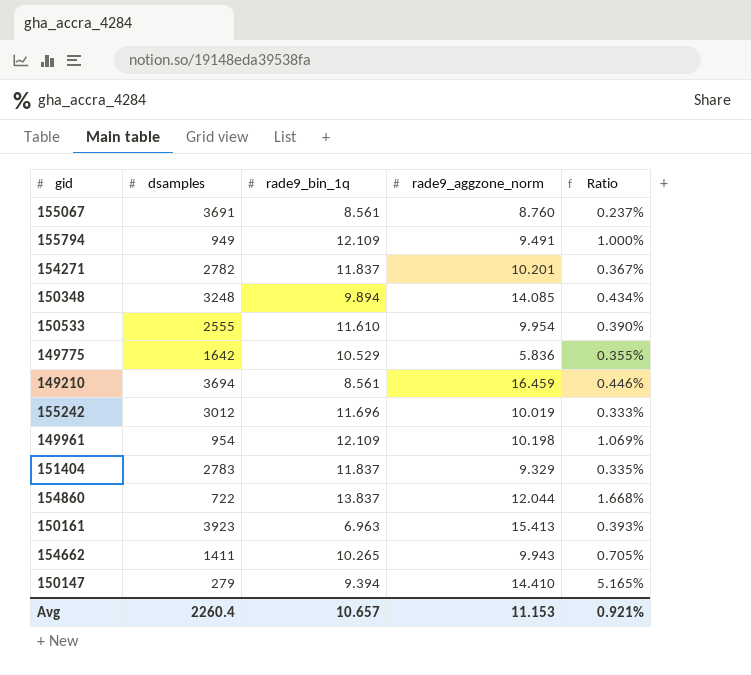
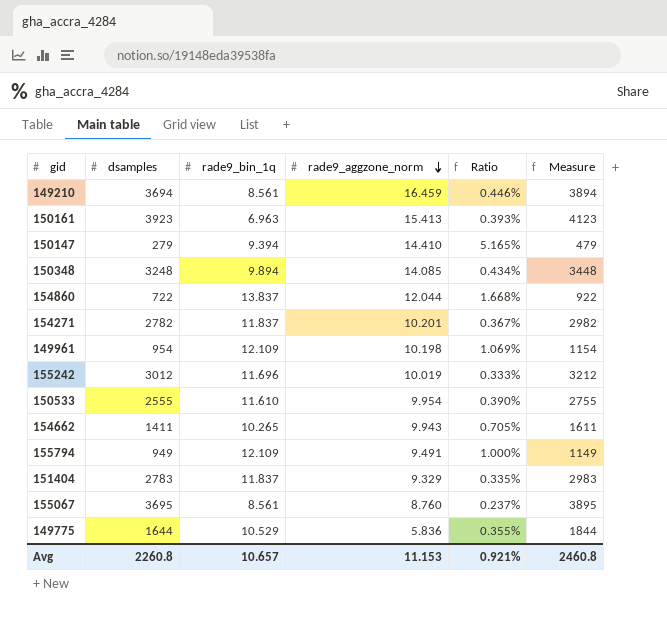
row order: none -> rade9_aggzone_norm descending
column Measure | formula: none -> [dsamples] + 200
155067 | dsamples: 3691 -> 3695
149775 | dsamples: 1642 -> 1644
Avg | dsamples: 2260.4 -> 2260.8

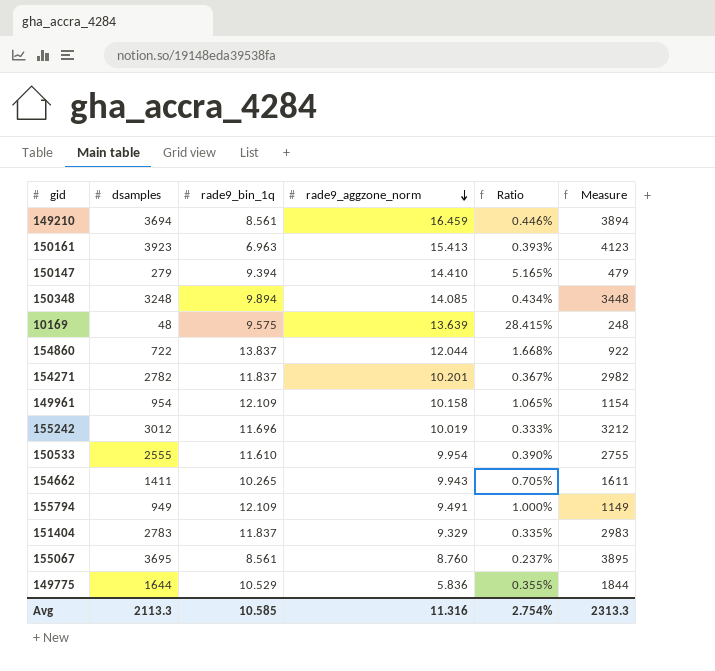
row 10169: none -> 48 | 9.575 | 13.639 | 28.415% | 248
149961 | rade9_aggzone_norm: 10.198 -> 10.158
149961 | Ratio: 1.069% -> 1.065%
Avg | dsamples: 2260.8 -> 2113.3
Avg | rade9_bin_1q: 10.657 -> 10.585
Avg | rade9_aggzone_norm: 11.153 -> 11.316
Avg | Ratio: 0.921% -> 2.754%
Avg | Measure: 2460.8 -> 2313.3

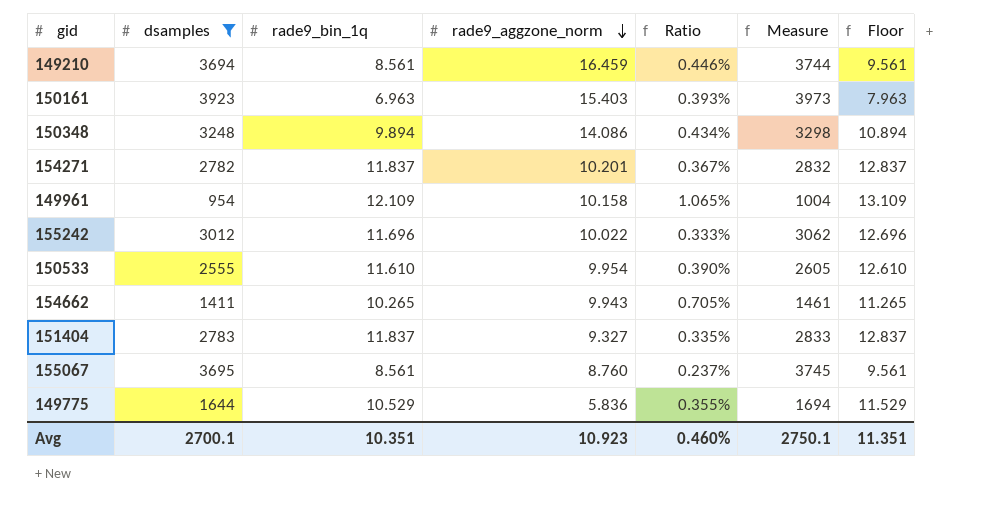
filter: none -> dsamples >= 954
column Measure | formula: [dsamples] + 200 -> [dsamples] + 50
column Floor | formula: none -> [rade9_bin_1q] + 1
150161 | rade9_aggzone_norm: 15.413 -> 15.403
150348 | rade9_aggzone_norm: 14.085 -> 14.086
155242 | rade9_aggzone_norm: 10.019 -> 10.022
151404 | rade9_aggzone_norm: 9.329 -> 9.327
Avg | dsamples: 2113.3 -> 2700.1
Avg | rade9_bin_1q: 10.585 -> 10.351
Avg | rade9_aggzone_norm: 11.316 -> 10.923
Avg | Ratio: 2.754% -> 0.460%
Avg | Measure: 2313.3 -> 2750.1

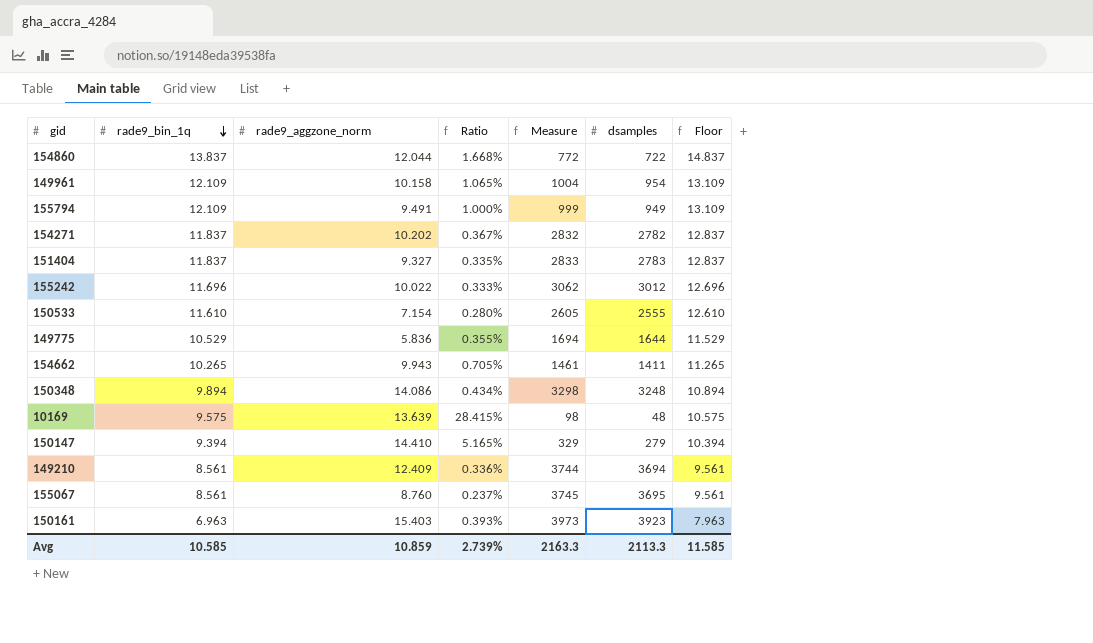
filter: dsamples >= 954 -> none
row order: rade9_aggzone_norm descending -> rade9_bin_1q descending
column dsamples | position: 2 -> 6
154271 | rade9_aggzone_norm: 10.201 -> 10.202
150533 | rade9_aggzone_norm: 9.954 -> 7.154
150533 | Ratio: 0.390% -> 0.280%
149210 | rade9_aggzone_norm: 16.459 -> 12.409
149210 | Ratio: 0.446% -> 0.336%
Avg | rade9_bin_1q: 10.351 -> 10.585
Avg | rade9_aggzone_norm: 10.923 -> 10.859
Avg | Ratio: 0.460% -> 2.739%
Avg | Measure: 2750.1 -> 2163.3
Avg | dsamples: 2700.1 -> 2113.3
Avg | Floor: 11.351 -> 11.585

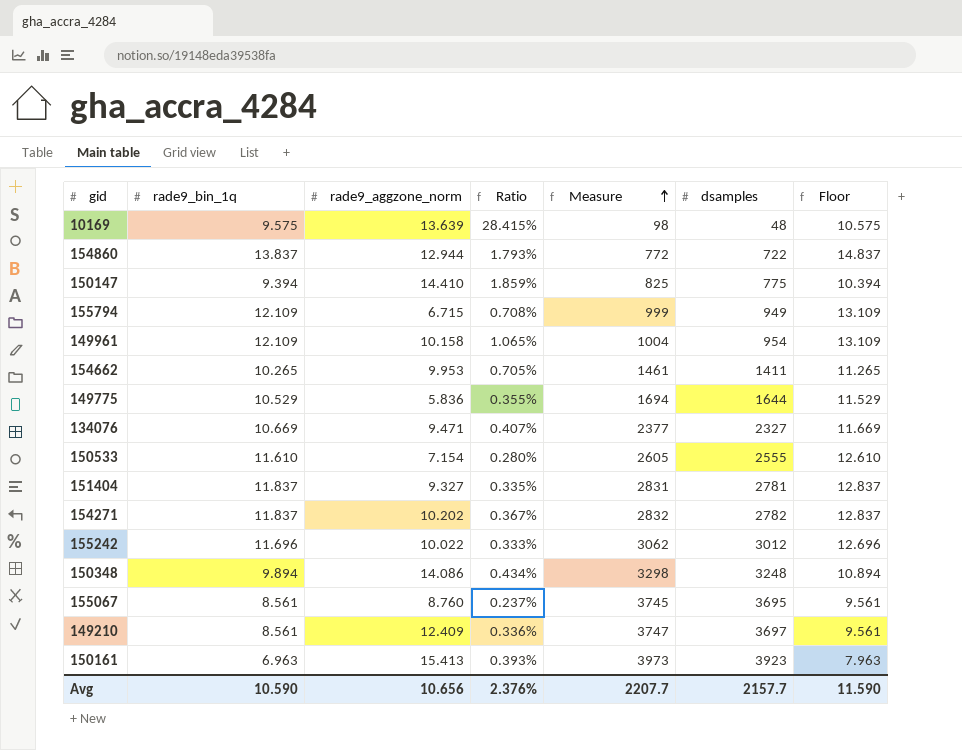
row order: rade9_bin_1q descending -> Measure ascending
154860 | rade9_aggzone_norm: 12.044 -> 12.944
154860 | Ratio: 1.668% -> 1.793%
150147 | Ratio: 5.165% -> 1.859%
150147 | Measure: 329 -> 825
150147 | dsamples: 279 -> 775
155794 | rade9_aggzone_norm: 9.491 -> 6.715
155794 | Ratio: 1.000% -> 0.708%
154662 | rade9_aggzone_norm: 9.943 -> 9.953
row 134076: none -> 10.669 | 9.471 | 0.407% | 2377 | 2327 | 11.669
151404 | Measure: 2833 -> 2831
151404 | dsamples: 2783 -> 2781
149210 | Measure: 3744 -> 3747
149210 | dsamples: 3694 -> 3697
150161 | rade9_aggzone_norm: 15.403 -> 15.413
Avg | rade9_bin_1q: 10.585 -> 10.590
Avg | rade9_aggzone_norm: 10.859 -> 10.656
Avg | Ratio: 2.739% -> 2.376%
Avg | Measure: 2163.3 -> 2207.7
Avg | dsamples: 2113.3 -> 2157.7
Avg | Floor: 11.585 -> 11.590

